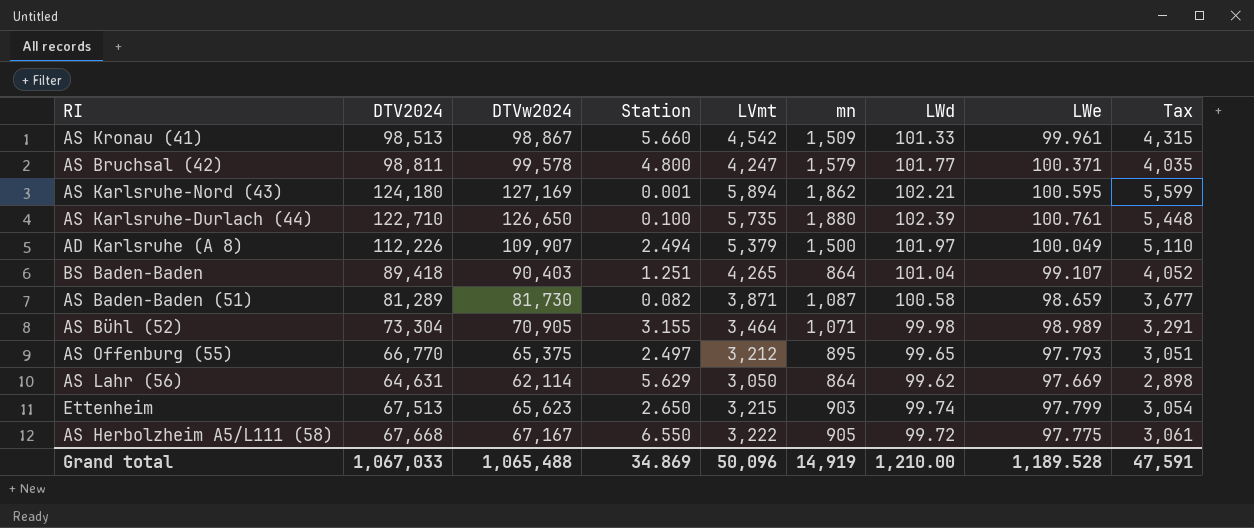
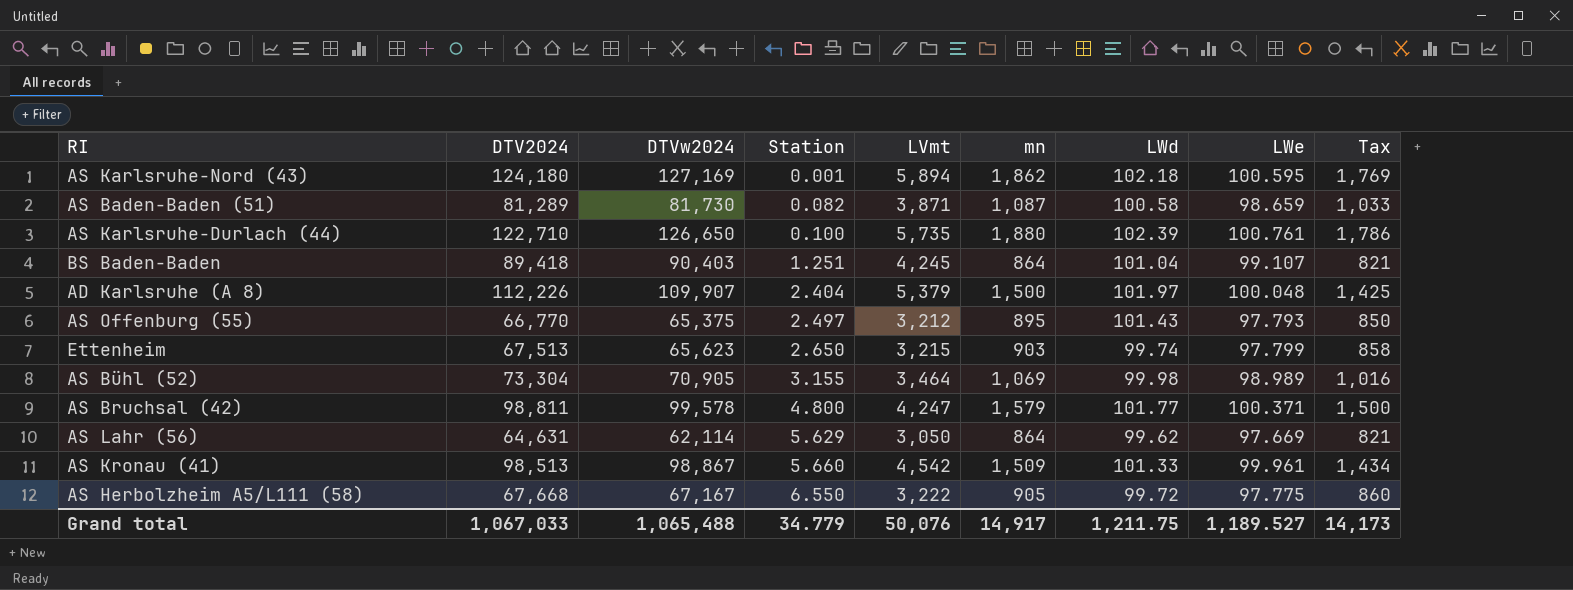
row order: none -> Station ascending
column Tax | formula: [LVmt] * 0.95 -> [mn] * 0.95
AS Karlsruhe-Nord (43) | LWd: 102.21 -> 102.18
BS Baden-Baden | LVmt: 4,265 -> 4,245
AD Karlsruhe (A 8) | Station: 2.494 -> 2.404
AD Karlsruhe (A 8) | LWe: 100.049 -> 100.048
AS Offenburg (55) | LWd: 99.65 -> 101.43
AS Bühl (52) | mn: 1,071 -> 1,069
Grand total | Station: 34.869 -> 34.779
Grand total | LVmt: 50,096 -> 50,076
Grand total | mn: 14,919 -> 14,917
Grand total | LWd: 1,210.00 -> 1,211.75
Grand total | LWe: 1,189.528 -> 1,189.527
Grand total | Tax: 47,591 -> 14,173

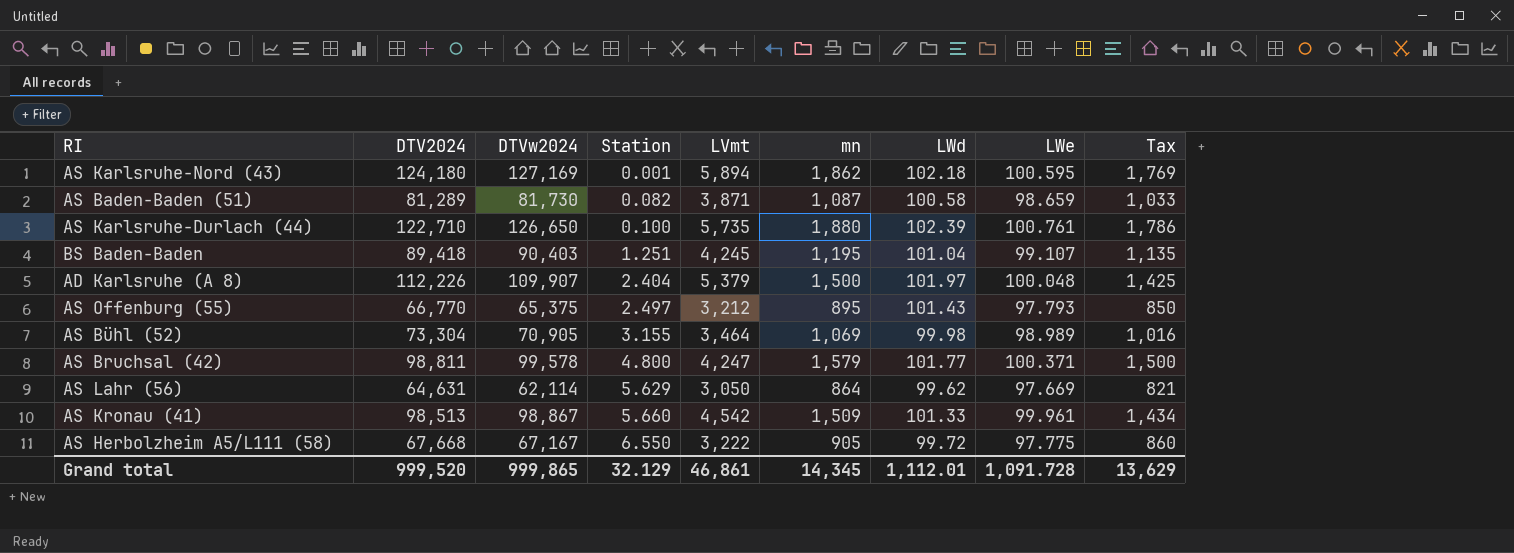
row Ettenheim: 67,513 | 65,623 | 2.650 | 3,215 | 903 | 99.74 | 97.799 | 858 -> none
BS Baden-Baden | mn: 864 -> 1,195
BS Baden-Baden | Tax: 821 -> 1,135
Grand total | DTV2024: 1,067,033 -> 999,520
Grand total | DTVw2024: 1,065,488 -> 999,865
Grand total | Station: 34.779 -> 32.129
Grand total | LVmt: 50,076 -> 46,861
Grand total | mn: 14,917 -> 14,345
Grand total | LWd: 1,211.75 -> 1,112.01
Grand total | LWe: 1,189.527 -> 1,091.728
Grand total | Tax: 14,173 -> 13,629

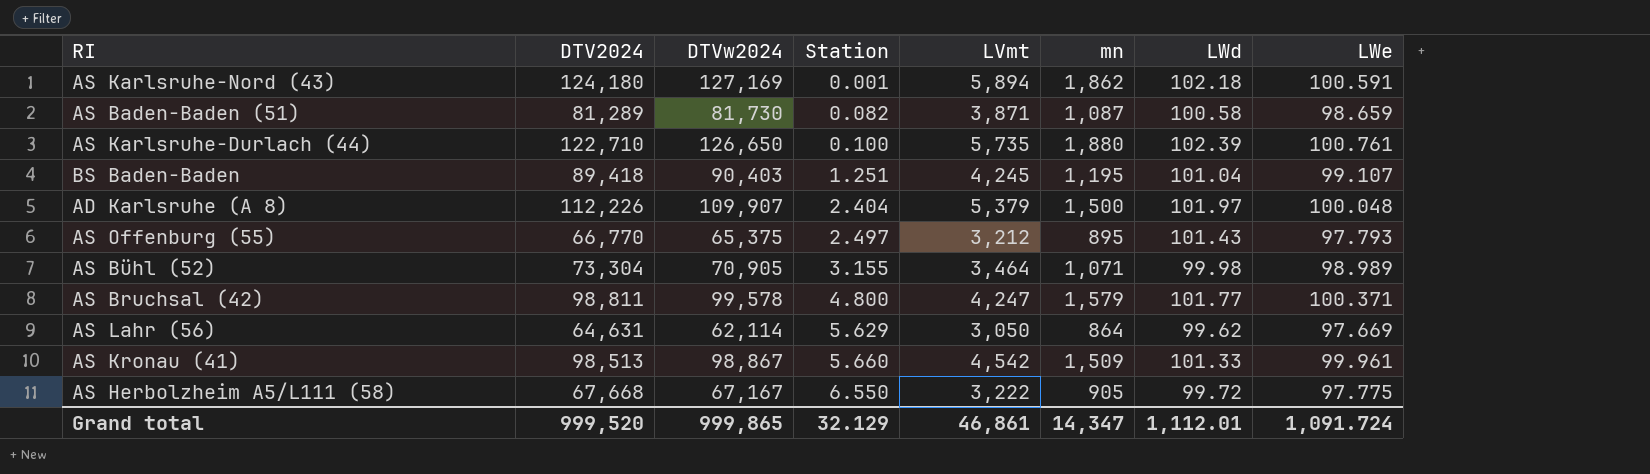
column Tax | formula: [mn] * 0.95 -> none
AS Karlsruhe-Nord (43) | LWe: 100.595 -> 100.591
AS Bühl (52) | mn: 1,069 -> 1,071
Grand total | mn: 14,345 -> 14,347
Grand total | LWe: 1,091.728 -> 1,091.724

